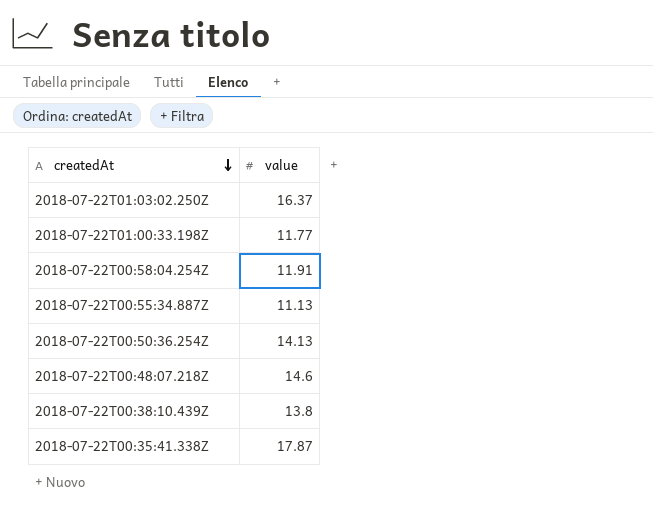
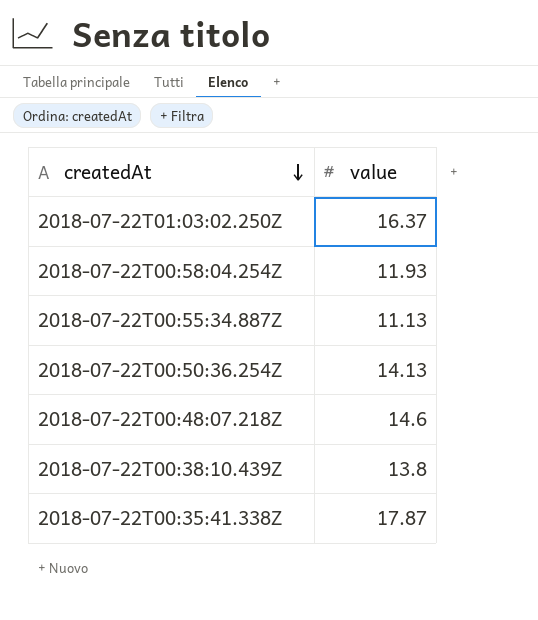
row 2018-07-22T01:00:33.198Z: 11.77 -> none
2018-07-22T00:58:04.254Z | value: 11.91 -> 11.93

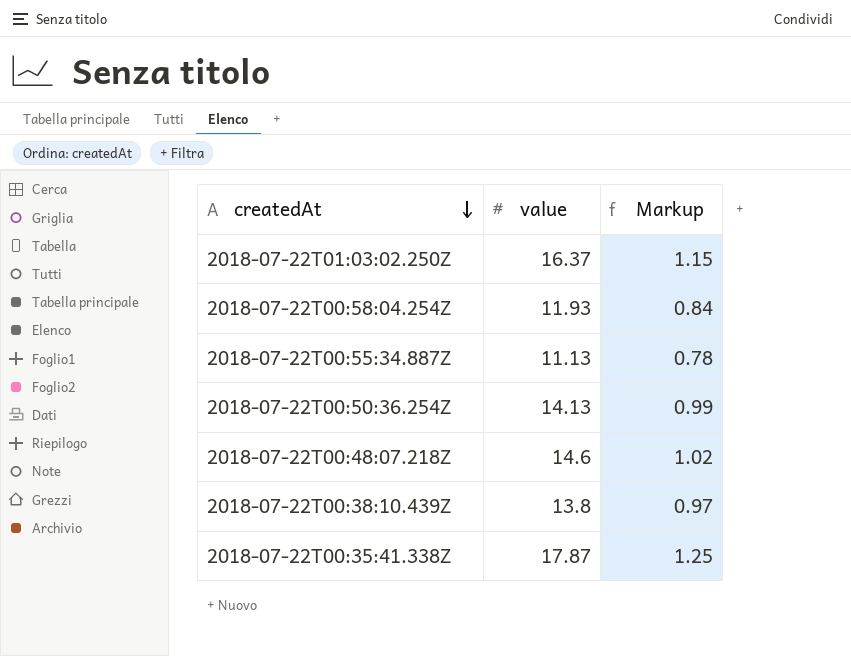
column Markup | formula: none -> [value] * 0.07

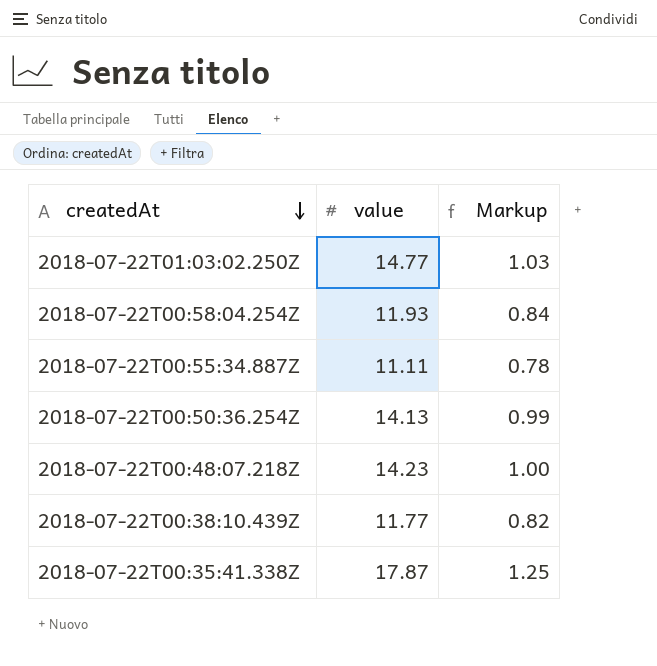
2018-07-22T01:03:02.250Z | value: 16.37 -> 14.77
2018-07-22T01:03:02.250Z | Markup: 1.15 -> 1.03
2018-07-22T00:55:34.887Z | value: 11.13 -> 11.11
2018-07-22T00:48:07.218Z | value: 14.6 -> 14.23
2018-07-22T00:48:07.218Z | Markup: 1.02 -> 1.00
2018-07-22T00:38:10.439Z | value: 13.8 -> 11.77
2018-07-22T00:38:10.439Z | Markup: 0.97 -> 0.82

